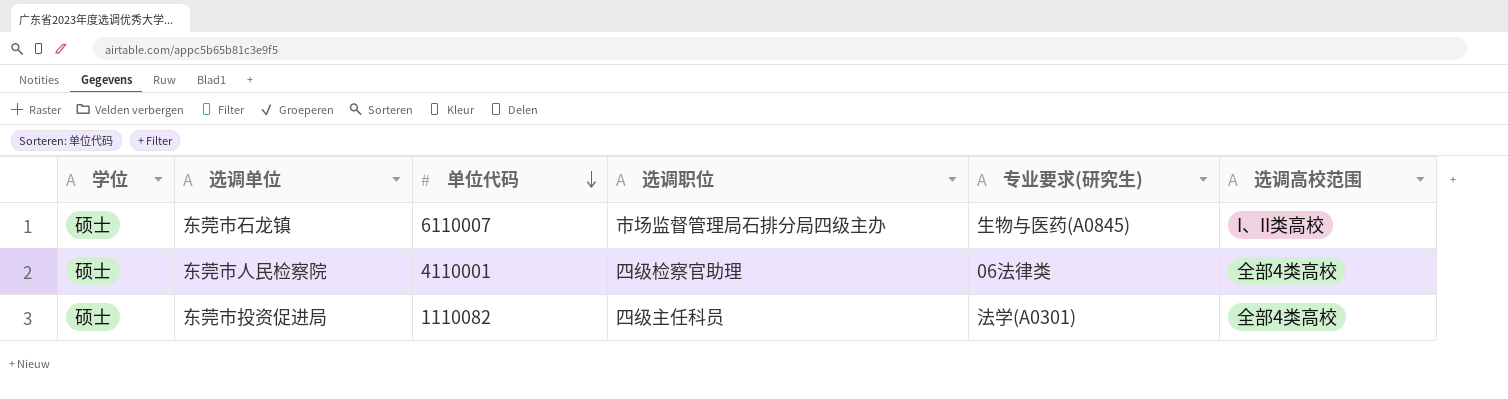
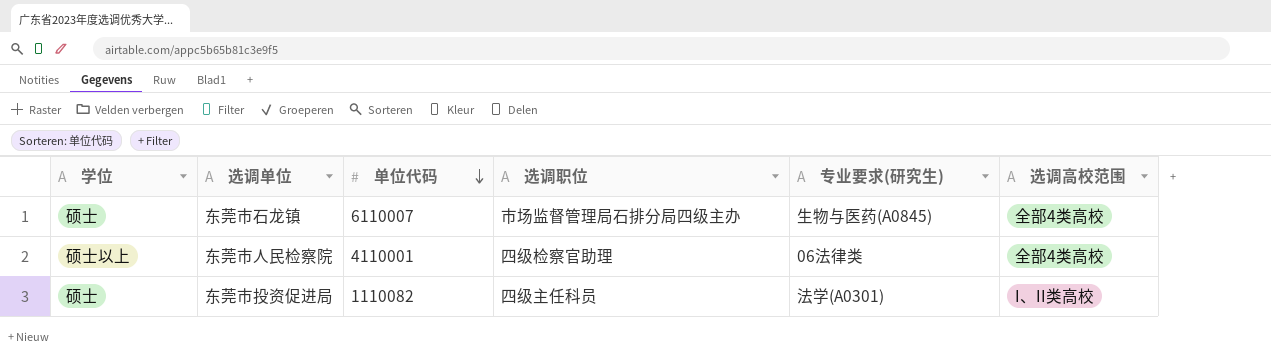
东莞市石龙镇 | 选调高校范围: I、II类高校 -> 全部4类高校
东莞市人民检察院 | 学位: 硕士 -> 硕士以上
东莞市投资促进局 | 选调高校范围: 全部4类高校 -> I、II类高校

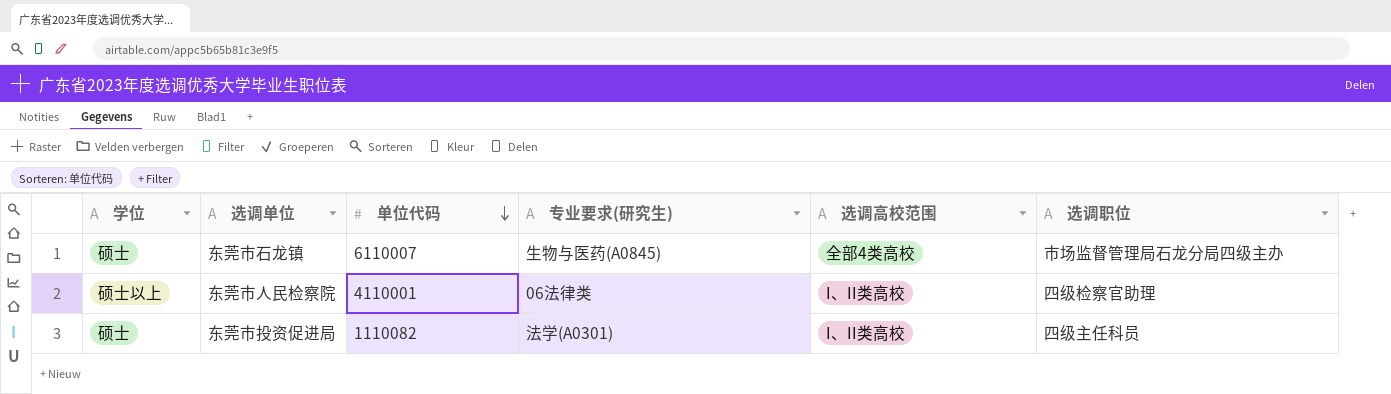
column 选调职位 | position: 4 -> 6
东莞市石龙镇 | 选调职位: 市场监督管理局石排分局四级主办 -> 市场监督管理局石龙分局四级主办
东莞市人民检察院 | 选调高校范围: 全部4类高校 -> I、II类高校

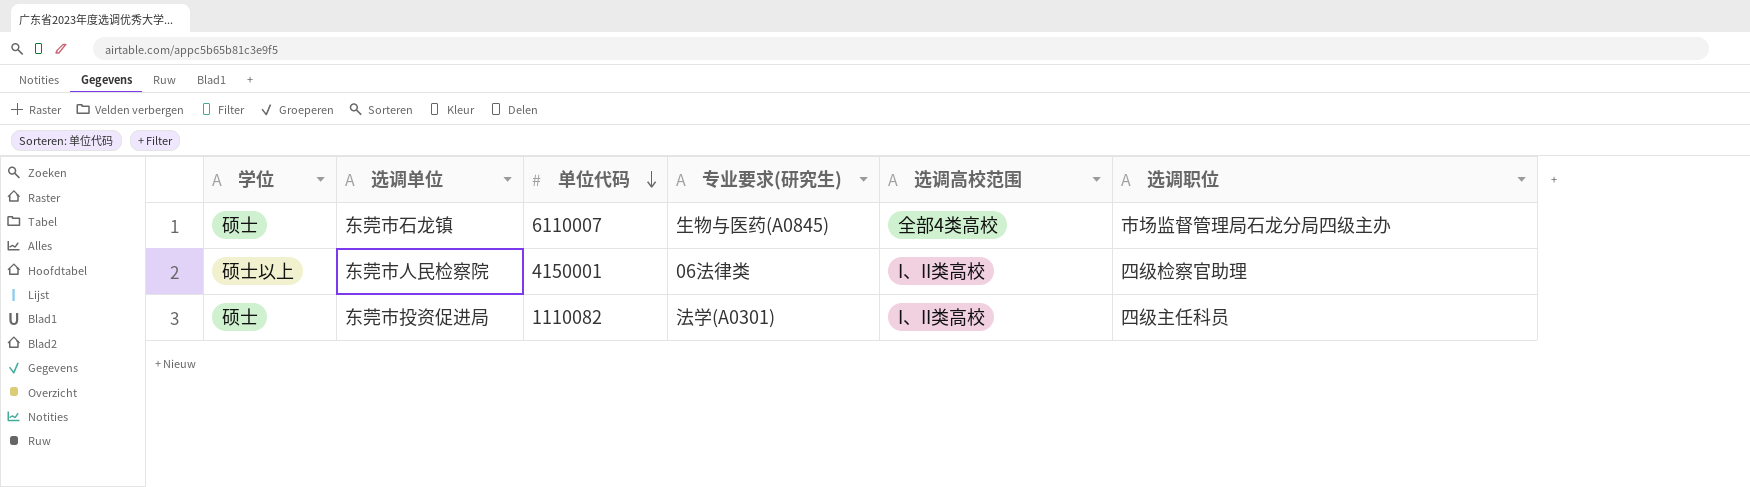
东莞市人民检察院 | 单位代码: 4110001 -> 4150001

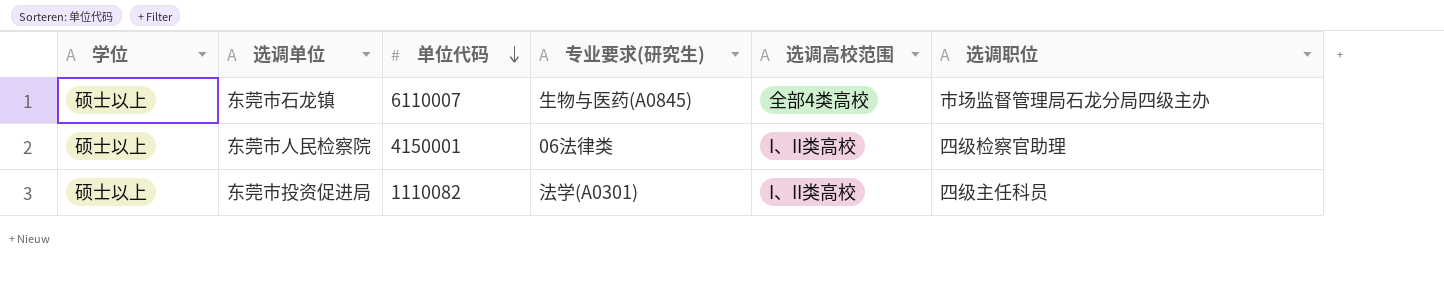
东莞市石龙镇 | 学位: 硕士 -> 硕士以上
东莞市投资促进局 | 学位: 硕士 -> 硕士以上

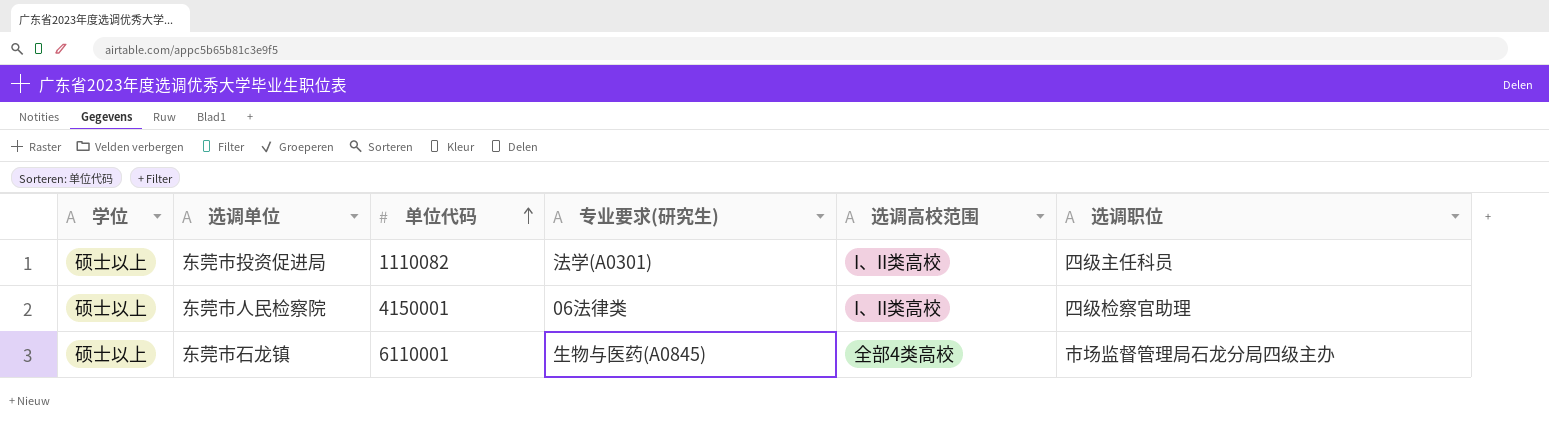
row order: 单位代码 descending -> 单位代码 ascending
东莞市石龙镇 | 单位代码: 6110007 -> 6110001

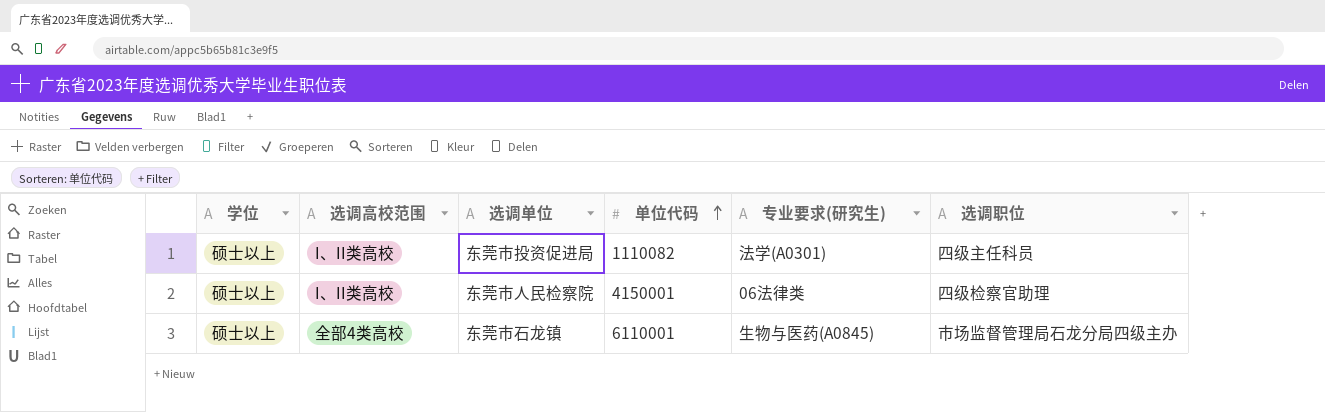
column 选调高校范围 | position: 5 -> 2

